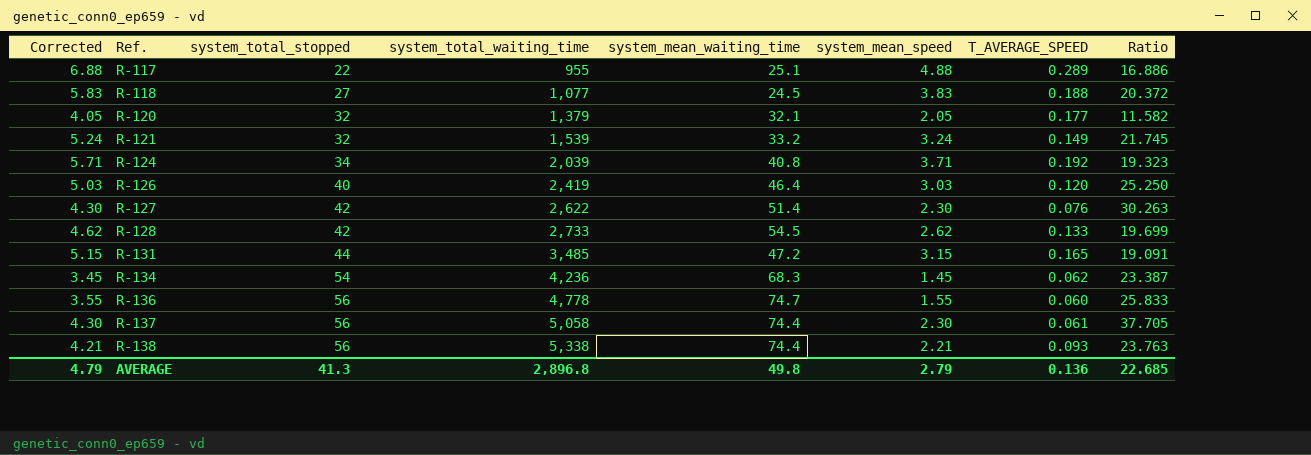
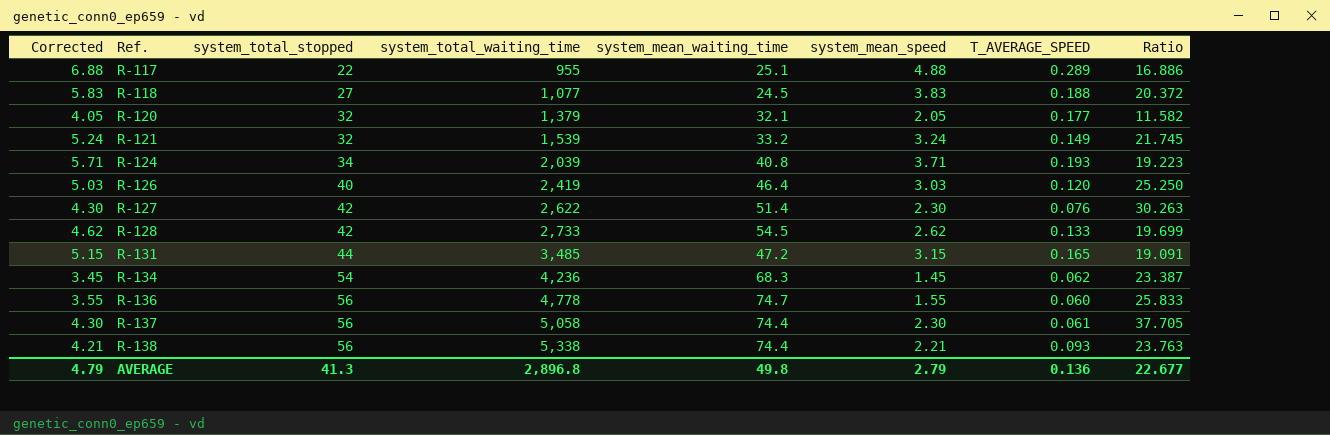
R-124 | T_AVERAGE_SPEED: 0.192 -> 0.193
R-124 | Ratio: 19.323 -> 19.223
AVERAGE | Ratio: 22.685 -> 22.677

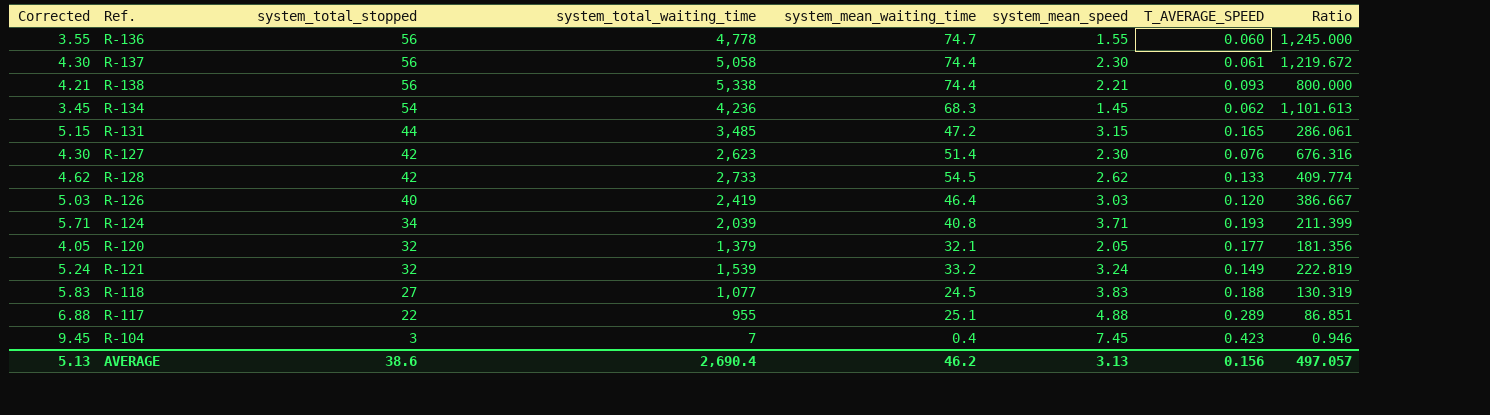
row order: Ref. ascending -> system_total_stopped descending
column Ratio | formula: [system_mean_speed] / [T_AVERAGE_SPEED] -> [system_mean_waiting_time] / [T_AVERAGE_SPEED]
R-127 | system_total_waiting_time: 2,622 -> 2,623
row R-104: none -> 9.45 | 3 | 7 | 0.4 | 7.45 | 0.423 | 0.946
AVERAGE | Corrected: 4.79 -> 5.13
AVERAGE | system_total_stopped: 41.3 -> 38.6
AVERAGE | system_total_waiting_time: 2,896.8 -> 2,690.4
AVERAGE | system_mean_waiting_time: 49.8 -> 46.2
AVERAGE | system_mean_speed: 2.79 -> 3.13
AVERAGE | T_AVERAGE_SPEED: 0.136 -> 0.156
AVERAGE | Ratio: 22.677 -> 497.057

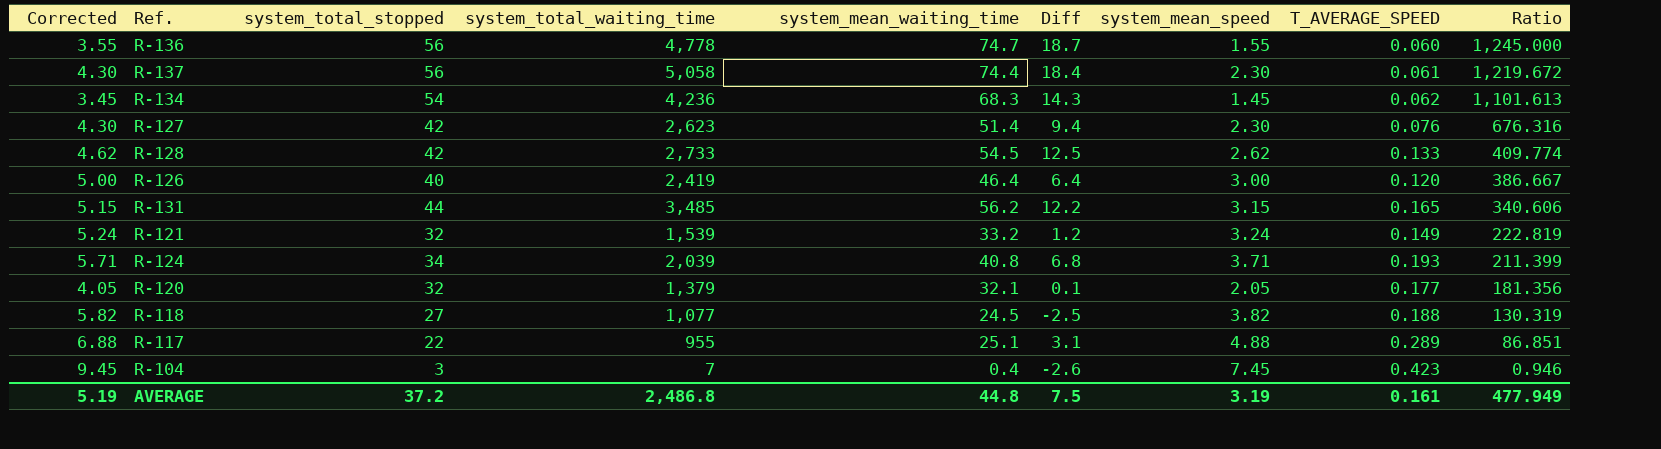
row order: system_total_stopped descending -> Ratio descending
column Diff | formula: none -> [system_mean_waiting_time] - [system_total_stopped]
row R-138: 4.21 | 56 | 5,338 | 74.4 | 2.21 | 0.093 | 800.000 -> none
R-126 | Corrected: 5.03 -> 5.00
R-126 | system_mean_speed: 3.03 -> 3.00
R-131 | system_mean_waiting_time: 47.2 -> 56.2
R-131 | Ratio: 286.061 -> 340.606
R-118 | Corrected: 5.83 -> 5.82
R-118 | system_mean_speed: 3.83 -> 3.82
AVERAGE | Corrected: 5.13 -> 5.19
AVERAGE | system_total_stopped: 38.6 -> 37.2
AVERAGE | system_total_waiting_time: 2,690.4 -> 2,486.8
AVERAGE | system_mean_waiting_time: 46.2 -> 44.8
AVERAGE | system_mean_speed: 3.13 -> 3.19
AVERAGE | T_AVERAGE_SPEED: 0.156 -> 0.161
AVERAGE | Ratio: 497.057 -> 477.949

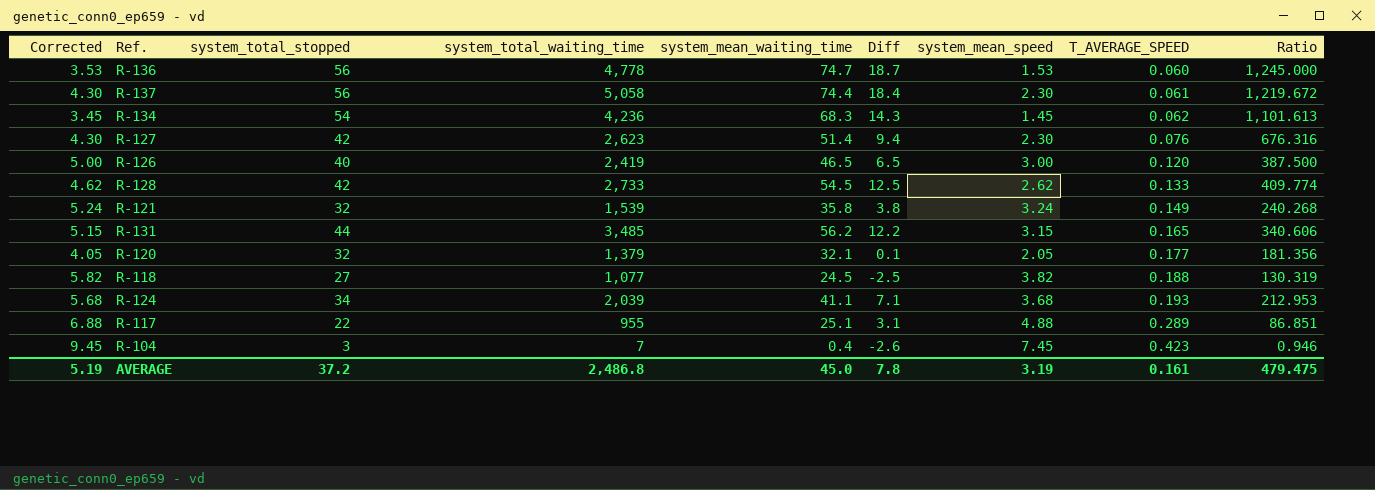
row order: Ratio descending -> T_AVERAGE_SPEED ascending
R-136 | Corrected: 3.55 -> 3.53
R-136 | system_mean_speed: 1.55 -> 1.53
R-126 | system_mean_waiting_time: 46.4 -> 46.5
R-126 | Diff: 6.4 -> 6.5
R-126 | Ratio: 386.667 -> 387.500
R-121 | system_mean_waiting_time: 33.2 -> 35.8
R-121 | Diff: 1.2 -> 3.8
R-121 | Ratio: 222.819 -> 240.268
R-124 | Corrected: 5.71 -> 5.68
R-124 | system_mean_waiting_time: 40.8 -> 41.1
R-124 | Diff: 6.8 -> 7.1
R-124 | system_mean_speed: 3.71 -> 3.68
R-124 | Ratio: 211.399 -> 212.953
AVERAGE | system_mean_waiting_time: 44.8 -> 45.0
AVERAGE | Diff: 7.5 -> 7.8
AVERAGE | Ratio: 477.949 -> 479.475

